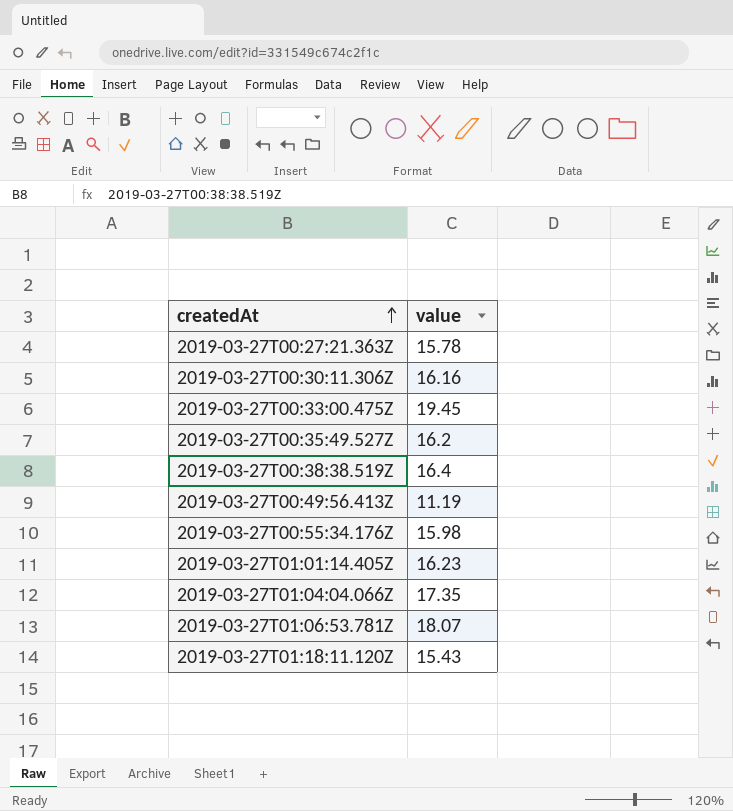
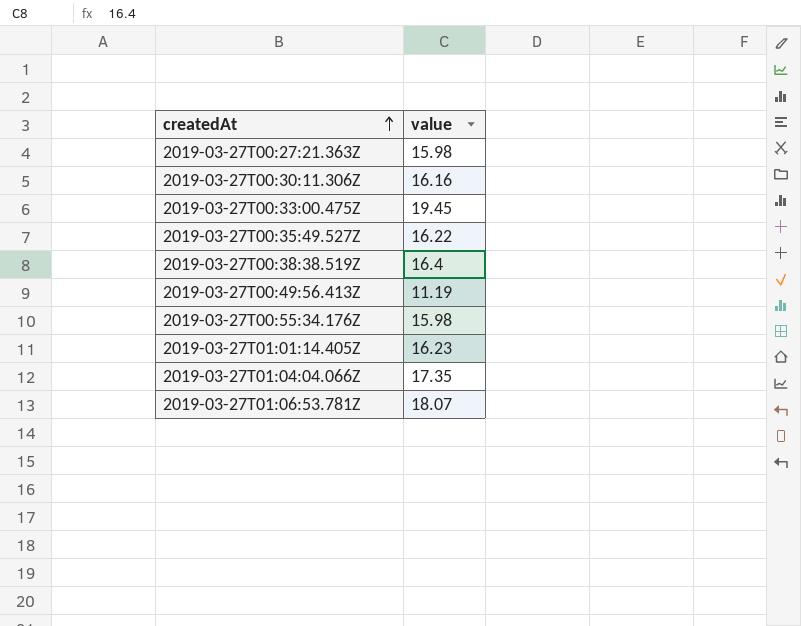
row 2019-03-27T01:18:11.120Z: 15.43 -> none
2019-03-27T00:27:21.363Z | value: 15.78 -> 15.98
2019-03-27T00:35:49.527Z | value: 16.2 -> 16.22

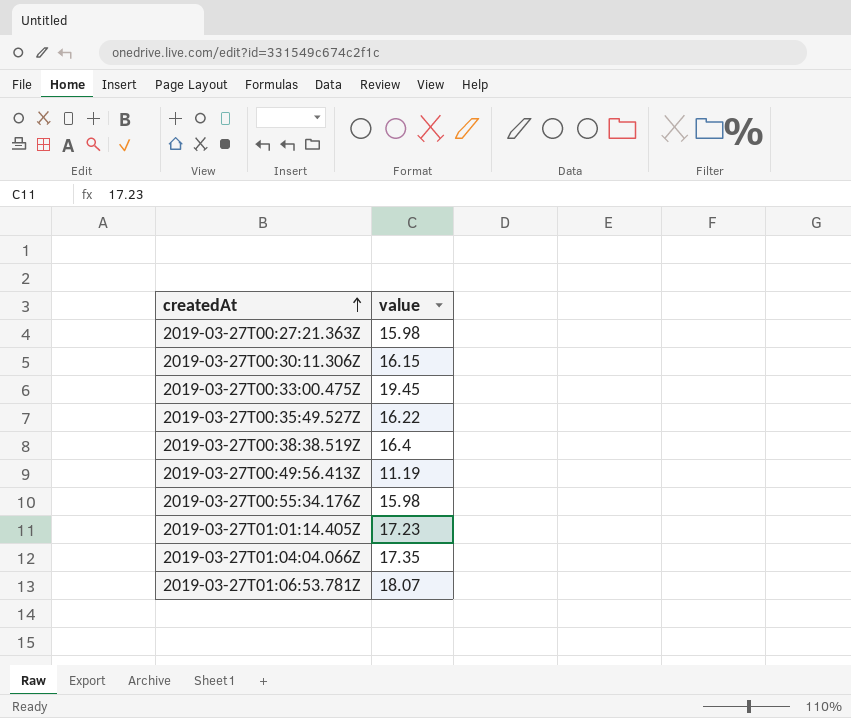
2019-03-27T00:30:11.306Z | value: 16.16 -> 16.15
2019-03-27T01:01:14.405Z | value: 16.23 -> 17.23

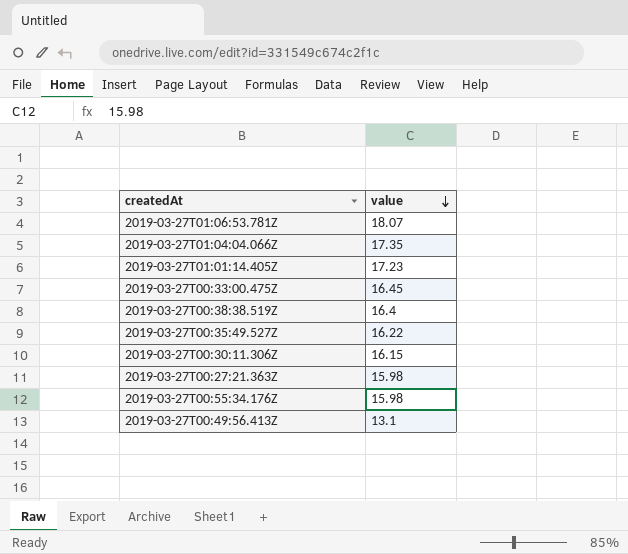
row order: createdAt ascending -> value descending
2019-03-27T00:33:00.475Z | value: 19.45 -> 16.45
2019-03-27T00:49:56.413Z | value: 11.19 -> 13.1

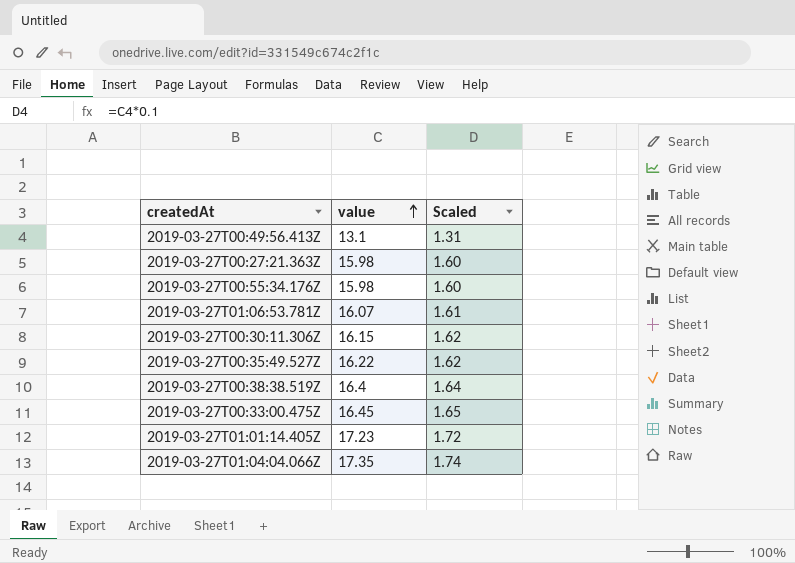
row order: value descending -> value ascending
column Scaled | formula: none -> [value] * 0.1
2019-03-27T01:06:53.781Z | value: 18.07 -> 16.07

